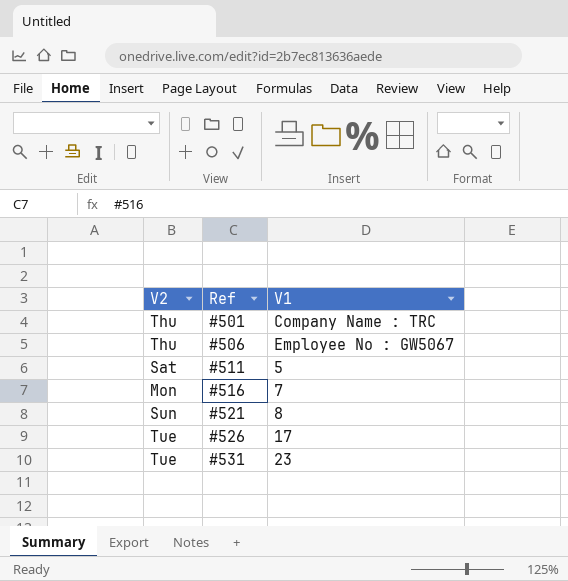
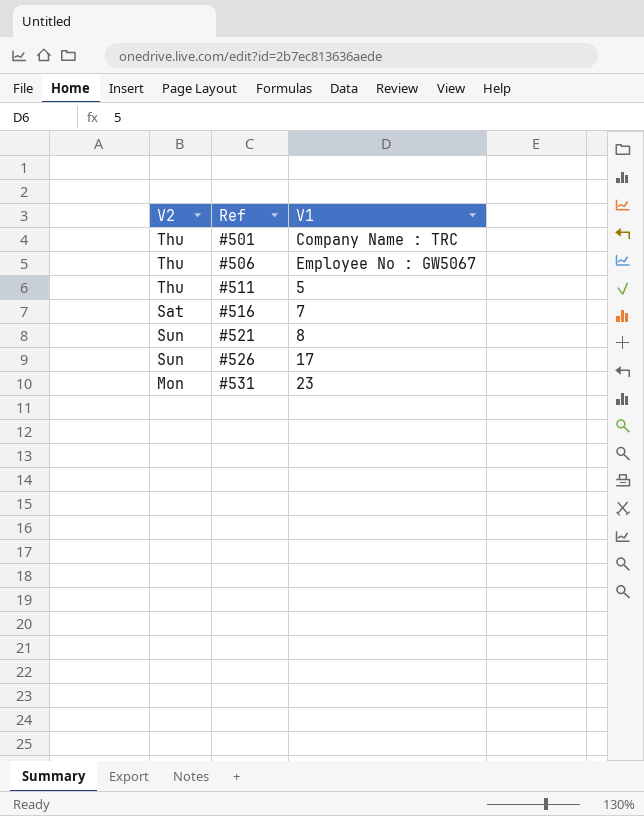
#511 | V2: Sat -> Thu
#516 | V2: Mon -> Sat
#526 | V2: Tue -> Sun
#531 | V2: Tue -> Mon

